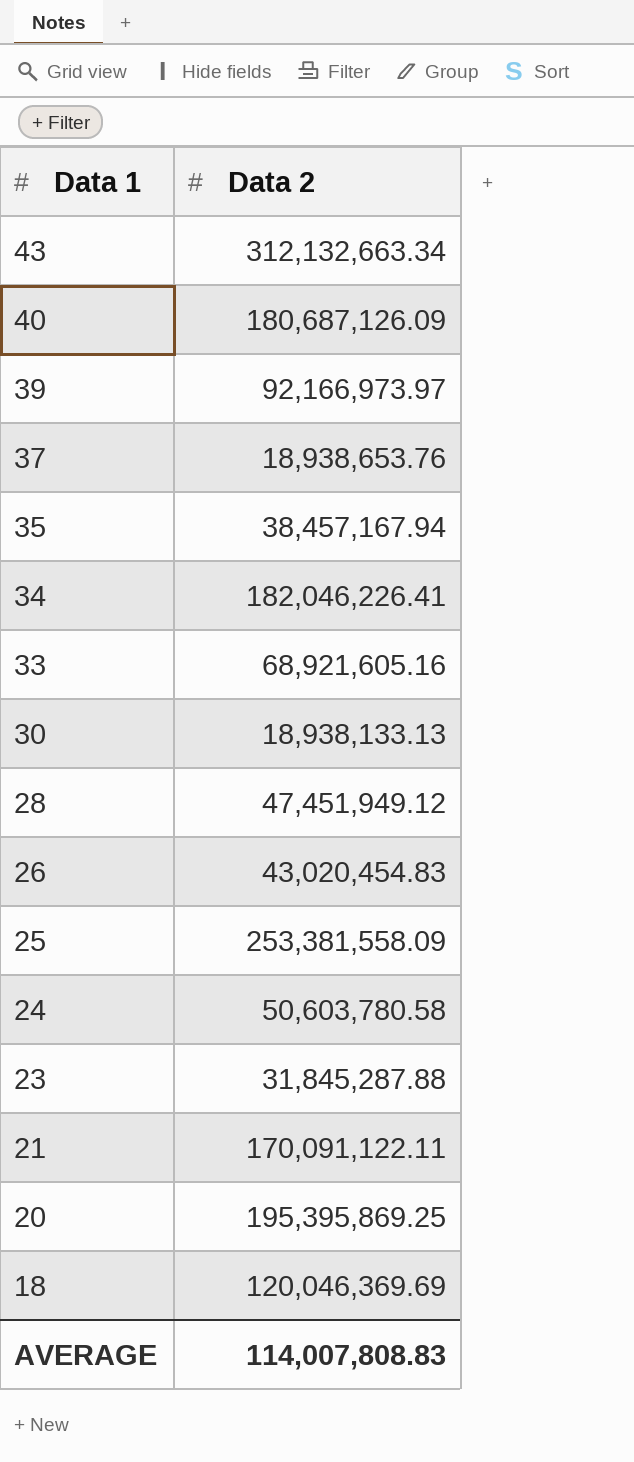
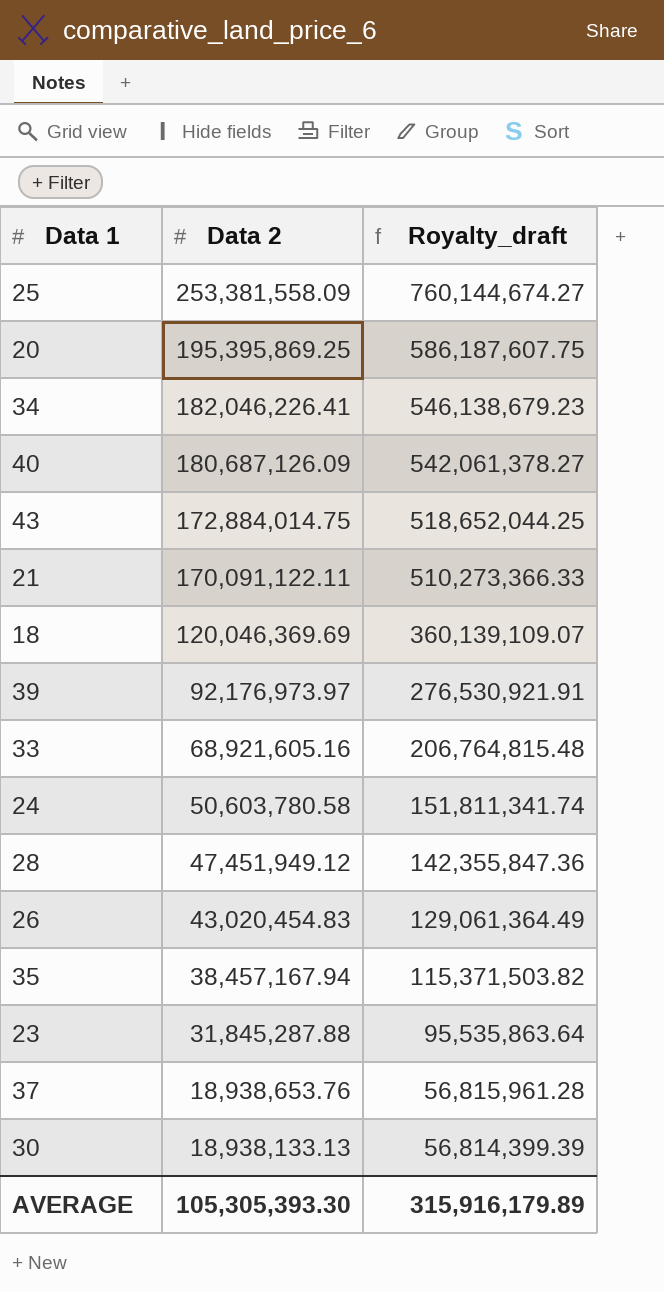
row order: Data 1 descending -> Data 2 descending
column Royalty_draft | formula: none -> [Data 2] * 3
43 | Data 2: 312,132,663.34 -> 172,884,014.75
39 | Data 2: 92,166,973.97 -> 92,176,973.97
AVERAGE | Data 2: 114,007,808.83 -> 105,305,393.30

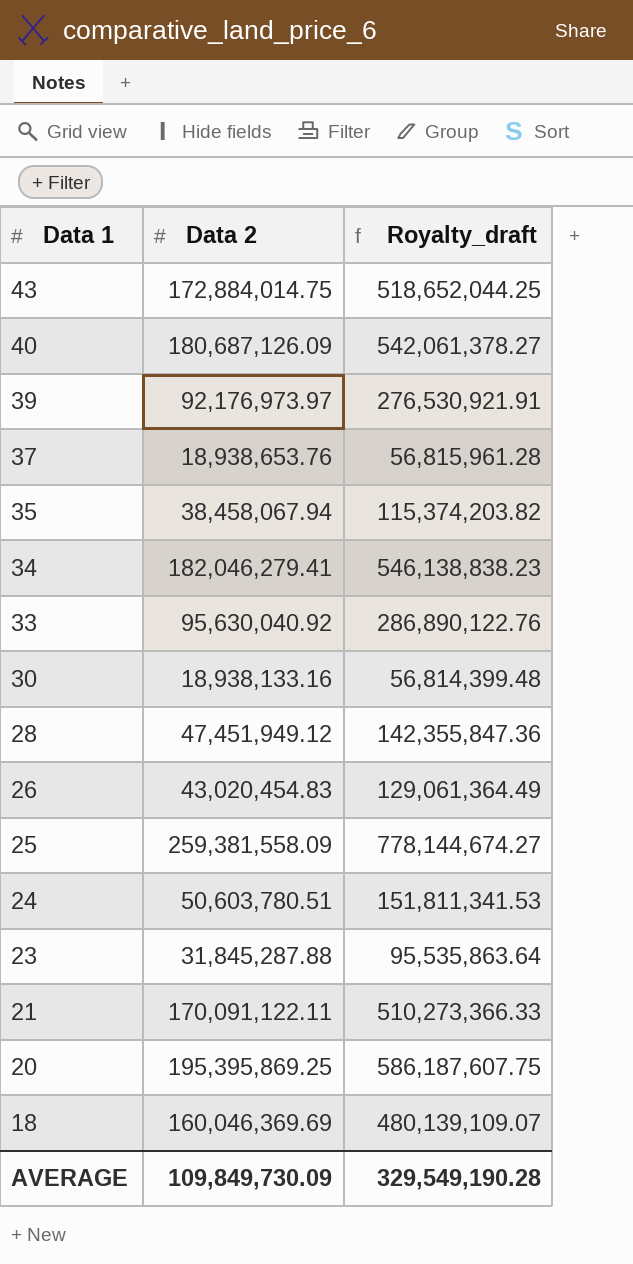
row order: Data 2 descending -> Data 1 descending
35 | Data 2: 38,457,167.94 -> 38,458,067.94
35 | Royalty_draft: 115,371,503.82 -> 115,374,203.82
34 | Data 2: 182,046,226.41 -> 182,046,279.41
34 | Royalty_draft: 546,138,679.23 -> 546,138,838.23
33 | Data 2: 68,921,605.16 -> 95,630,040.92
33 | Royalty_draft: 206,764,815.48 -> 286,890,122.76
30 | Data 2: 18,938,133.13 -> 18,938,133.16
30 | Royalty_draft: 56,814,399.39 -> 56,814,399.48
25 | Data 2: 253,381,558.09 -> 259,381,558.09
25 | Royalty_draft: 760,144,674.27 -> 778,144,674.27
24 | Data 2: 50,603,780.58 -> 50,603,780.51
24 | Royalty_draft: 151,811,341.74 -> 151,811,341.53
18 | Data 2: 120,046,369.69 -> 160,046,369.69
18 | Royalty_draft: 360,139,109.07 -> 480,139,109.07
AVERAGE | Data 2: 105,305,393.30 -> 109,849,730.09
AVERAGE | Royalty_draft: 315,916,179.89 -> 329,549,190.28

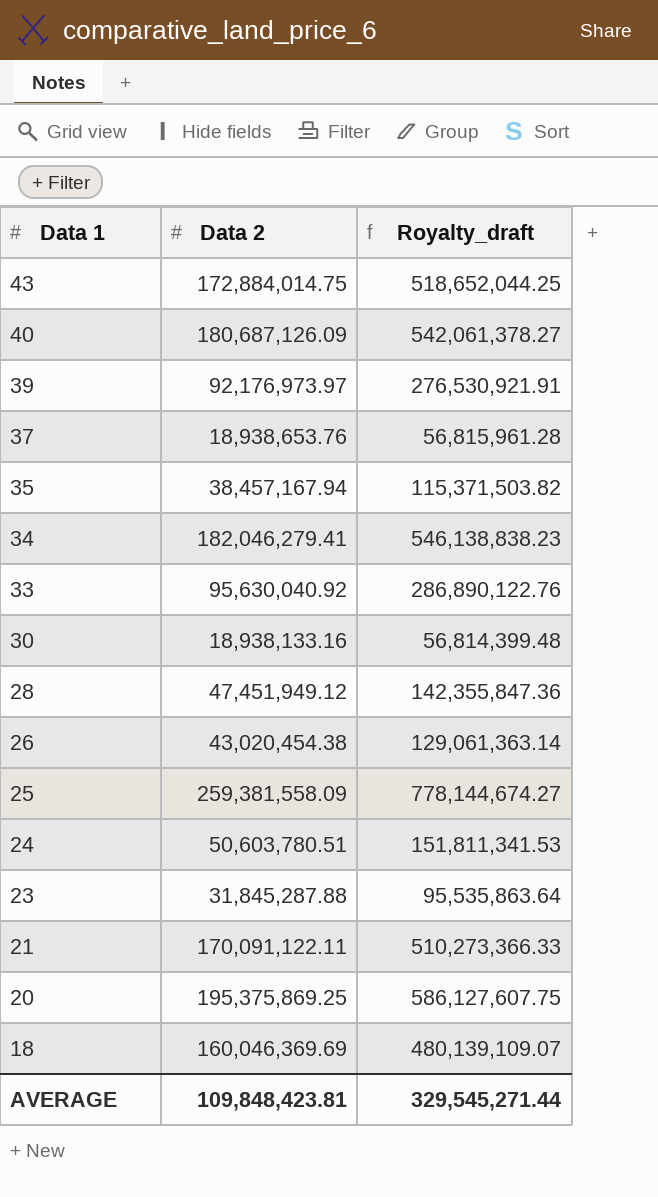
35 | Data 2: 38,458,067.94 -> 38,457,167.94
35 | Royalty_draft: 115,374,203.82 -> 115,371,503.82
26 | Data 2: 43,020,454.83 -> 43,020,454.38
26 | Royalty_draft: 129,061,364.49 -> 129,061,363.14
20 | Data 2: 195,395,869.25 -> 195,375,869.25
20 | Royalty_draft: 586,187,607.75 -> 586,127,607.75
AVERAGE | Data 2: 109,849,730.09 -> 109,848,423.81
AVERAGE | Royalty_draft: 329,549,190.28 -> 329,545,271.44

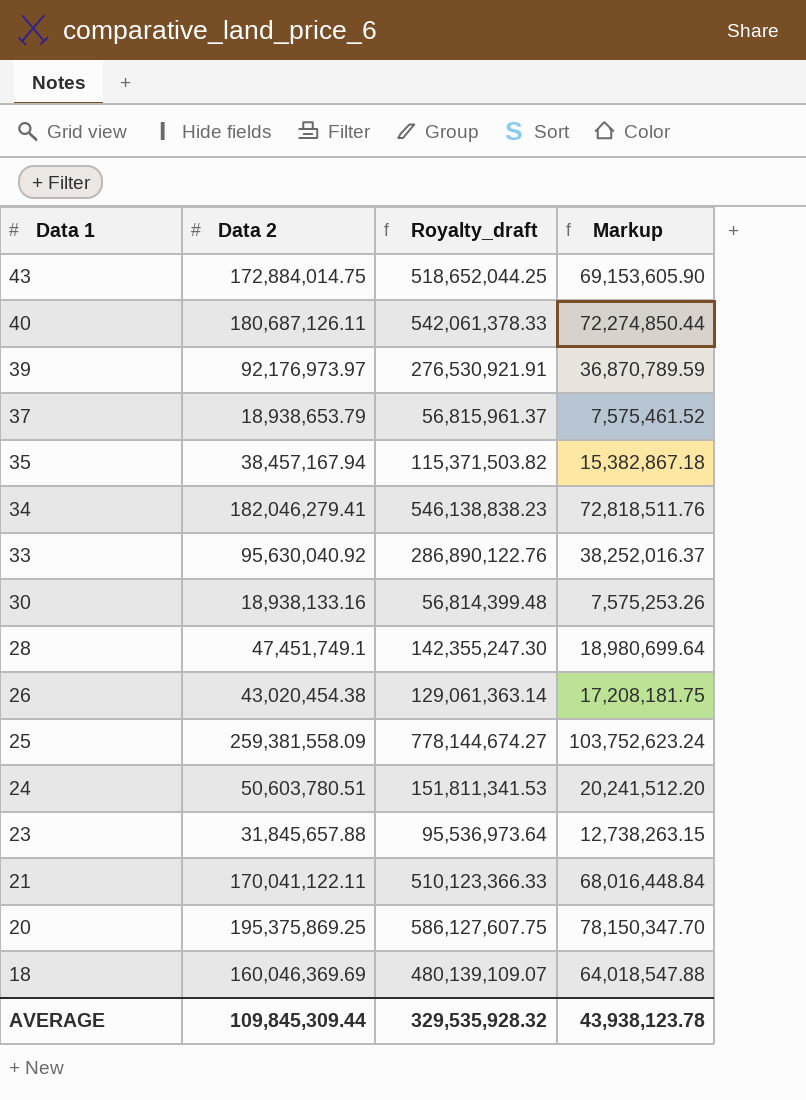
column Markup | formula: none -> [Data 2] * 0.4
40 | Data 2: 180,687,126.09 -> 180,687,126.11
40 | Royalty_draft: 542,061,378.27 -> 542,061,378.33
37 | Data 2: 18,938,653.76 -> 18,938,653.79
37 | Royalty_draft: 56,815,961.28 -> 56,815,961.37
28 | Data 2: 47,451,949.12 -> 47,451,749.1
28 | Royalty_draft: 142,355,847.36 -> 142,355,247.30
23 | Data 2: 31,845,287.88 -> 31,845,657.88
23 | Royalty_draft: 95,535,863.64 -> 95,536,973.64
21 | Data 2: 170,091,122.11 -> 170,041,122.11
21 | Royalty_draft: 510,273,366.33 -> 510,123,366.33
AVERAGE | Data 2: 109,848,423.81 -> 109,845,309.44
AVERAGE | Royalty_draft: 329,545,271.44 -> 329,535,928.32

